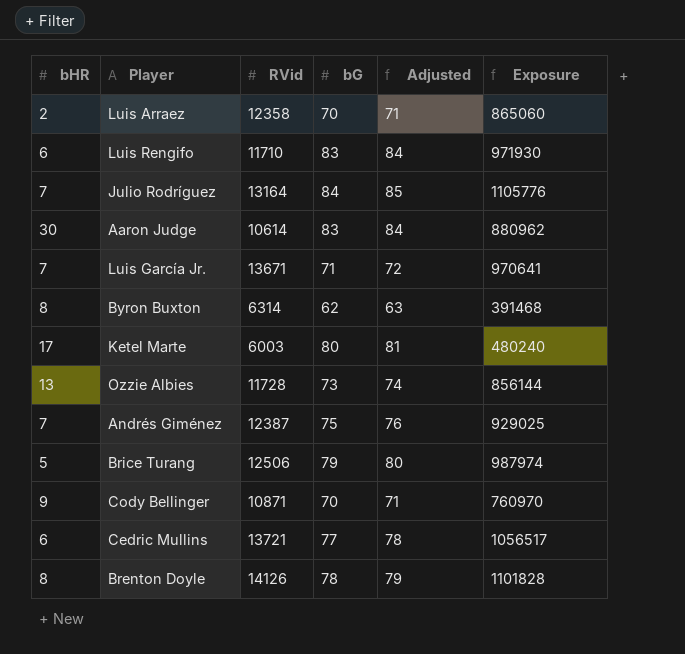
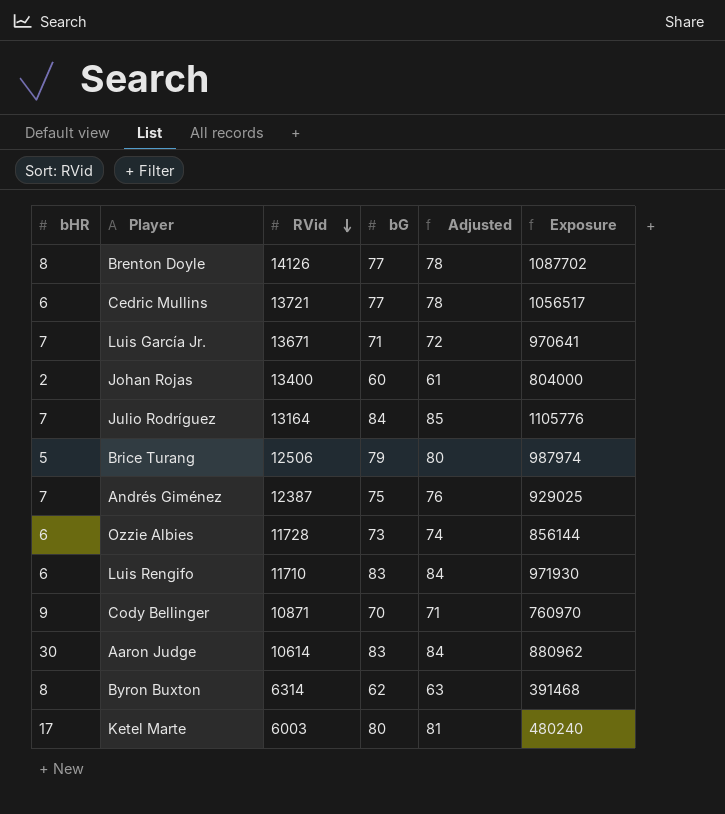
row order: none -> RVid descending
row Luis Arraez: 2 | 12358 | 70 | 71 | 865060 -> none
Brenton Doyle | bG: 78 -> 77
Brenton Doyle | Adjusted: 79 -> 78
Brenton Doyle | Exposure: 1101828 -> 1087702
row Johan Rojas: none -> 2 | 13400 | 60 | 61 | 804000
Ozzie Albies | bHR: 13 -> 6

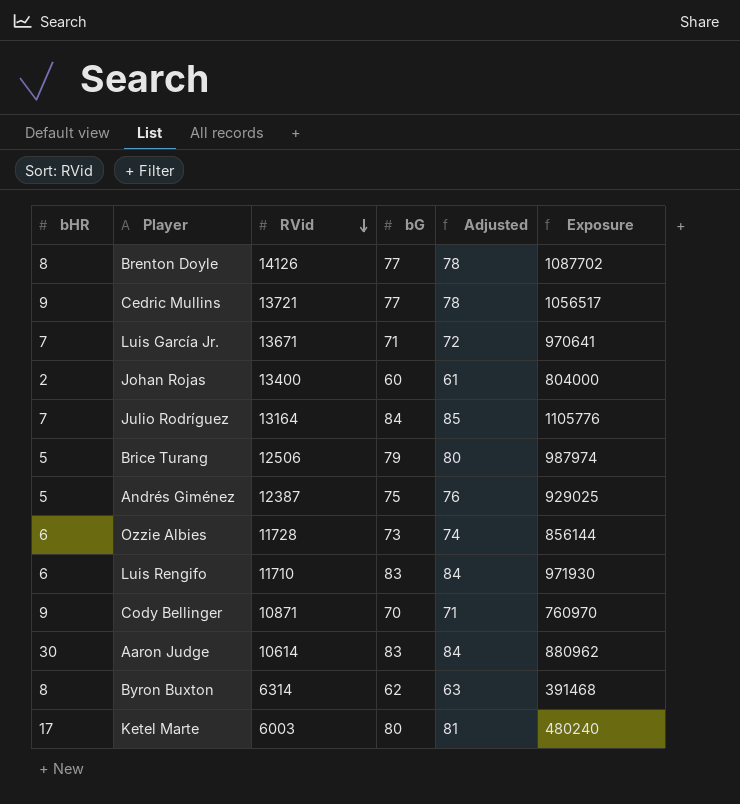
Cedric Mullins | bHR: 6 -> 9
Andrés Giménez | bHR: 7 -> 5

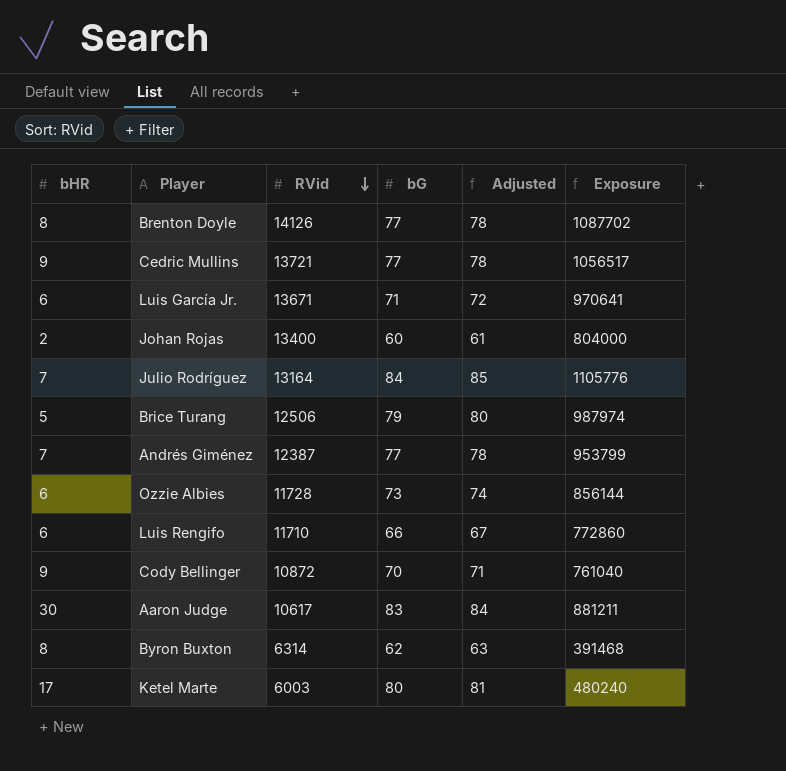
Luis García Jr. | bHR: 7 -> 6
Andrés Giménez | bHR: 5 -> 7
Andrés Giménez | bG: 75 -> 77
Andrés Giménez | Adjusted: 76 -> 78
Andrés Giménez | Exposure: 929025 -> 953799
Luis Rengifo | bG: 83 -> 66
Luis Rengifo | Adjusted: 84 -> 67
Luis Rengifo | Exposure: 971930 -> 772860
Cody Bellinger | RVid: 10871 -> 10872
Cody Bellinger | Exposure: 760970 -> 761040
Aaron Judge | RVid: 10614 -> 10617
Aaron Judge | Exposure: 880962 -> 881211

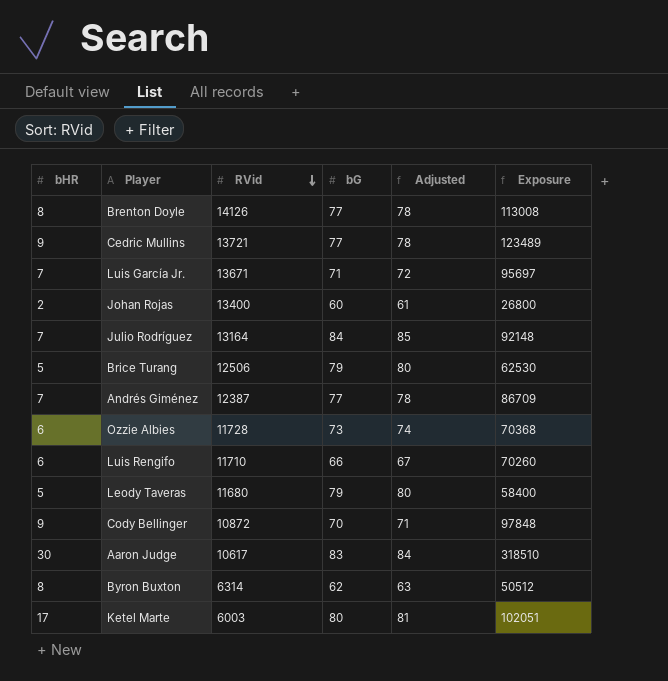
column Exposure | formula: [RVid] * [bG] -> [bHR] * [RVid]
Luis García Jr. | bHR: 6 -> 7
row Leody Taveras: none -> 5 | 11680 | 79 | 80 | 58400

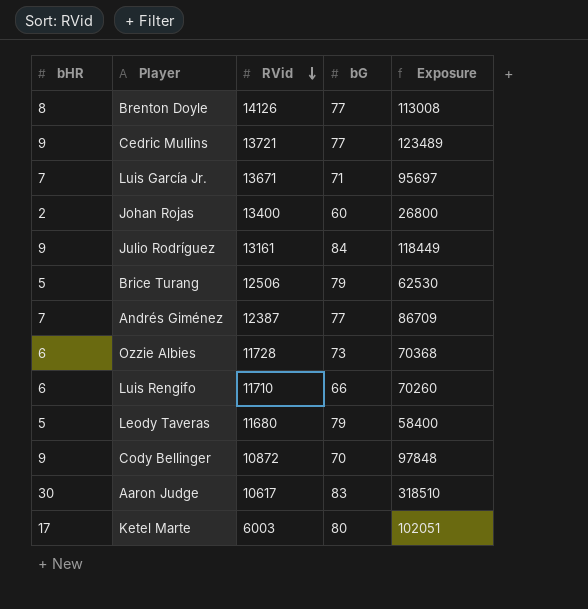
column Adjusted | formula: [bG] + 1 -> none
row Byron Buxton: 8 | 6314 | 62 | 63 | 50512 -> none
Julio Rodríguez | bHR: 7 -> 9
Julio Rodríguez | RVid: 13164 -> 13161
Julio Rodríguez | Exposure: 92148 -> 118449

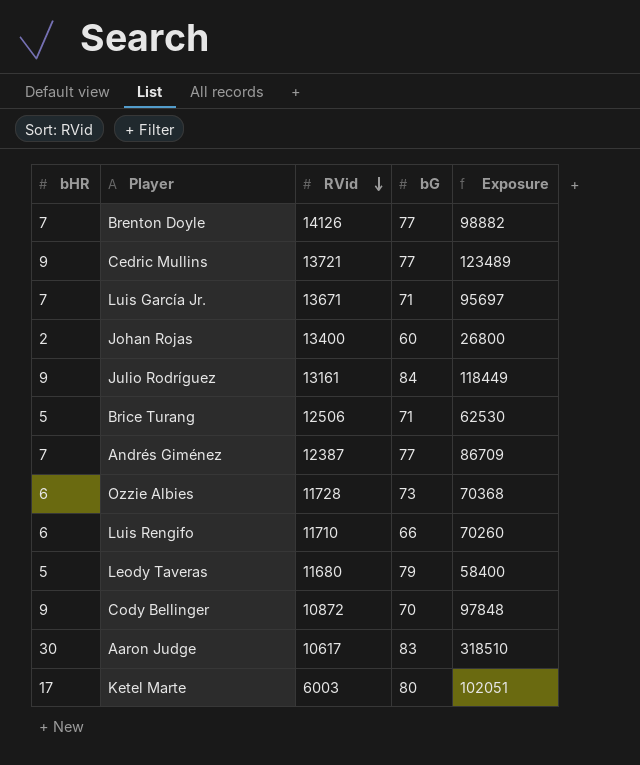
Brenton Doyle | bHR: 8 -> 7
Brenton Doyle | Exposure: 113008 -> 98882
Brice Turang | bG: 79 -> 71

